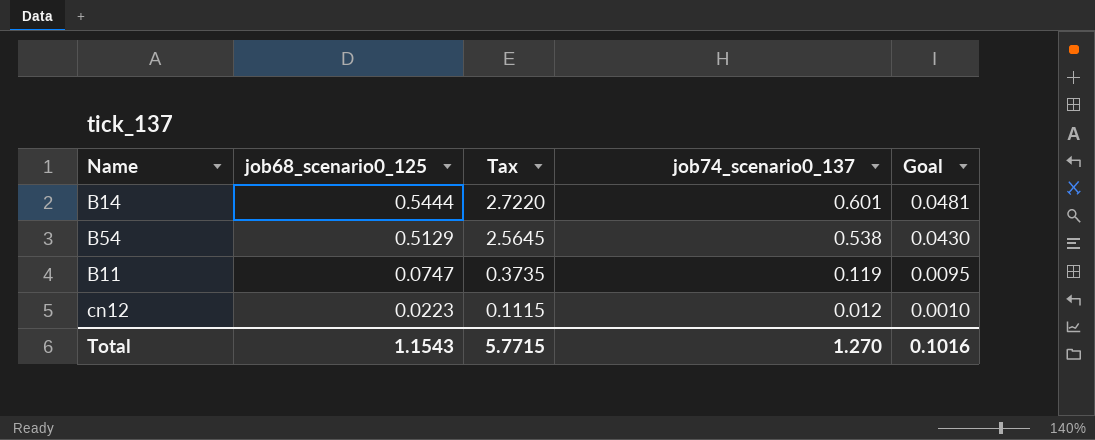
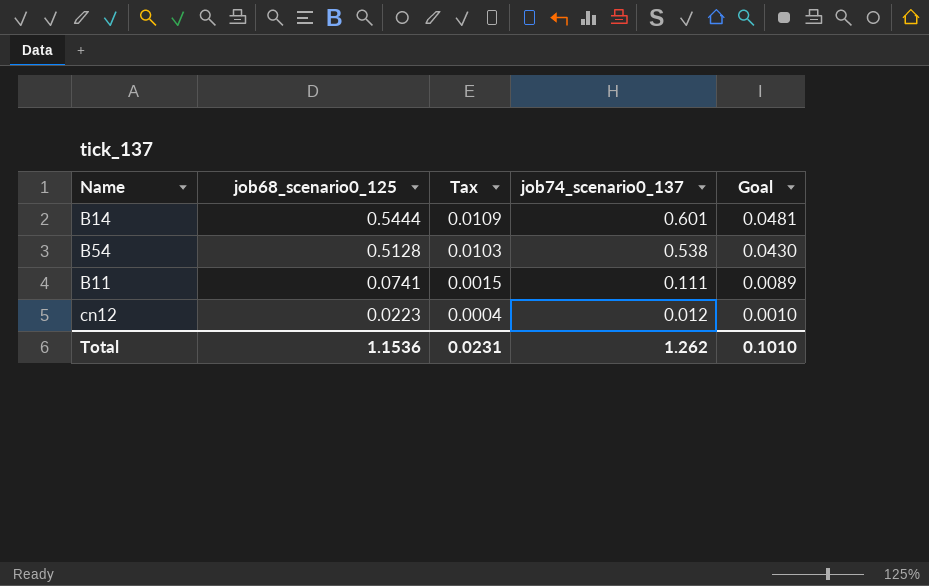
column Tax | formula: [job68_scenario0_125] * 5 -> [job68_scenario0_125] * 0.02
B54 | job68_scenario0_125: 0.5129 -> 0.5128
B11 | job68_scenario0_125: 0.0747 -> 0.0741
B11 | job74_scenario0_137: 0.119 -> 0.111
B11 | Goal: 0.0095 -> 0.0089
Total | job68_scenario0_125: 1.1543 -> 1.1536
Total | Tax: 5.7715 -> 0.0231
Total | job74_scenario0_137: 1.270 -> 1.262
Total | Goal: 0.1016 -> 0.1010

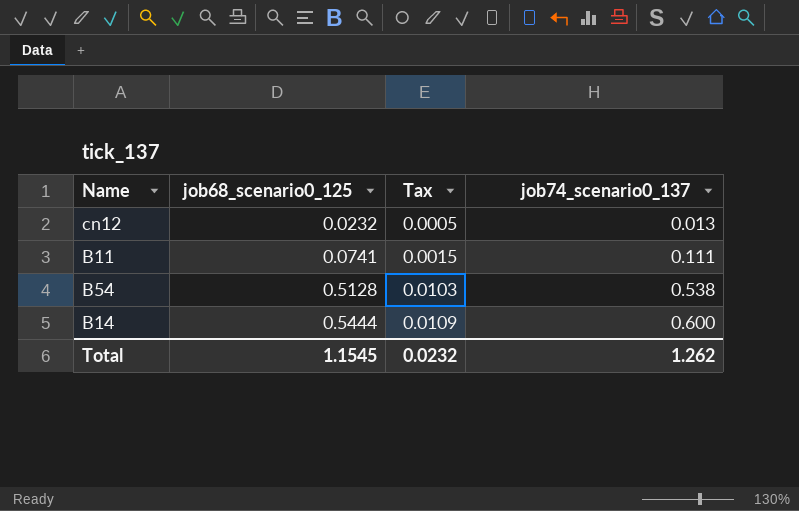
row order: job68_scenario0_125 descending -> job68_scenario0_125 ascending
column Goal | formula: [job74_scenario0_137] * 0.08 -> none
cn12 | job68_scenario0_125: 0.0223 -> 0.0232
cn12 | Tax: 0.0004 -> 0.0005
cn12 | job74_scenario0_137: 0.012 -> 0.013
B14 | job74_scenario0_137: 0.601 -> 0.600
Total | job68_scenario0_125: 1.1536 -> 1.1545
Total | Tax: 0.0231 -> 0.0232

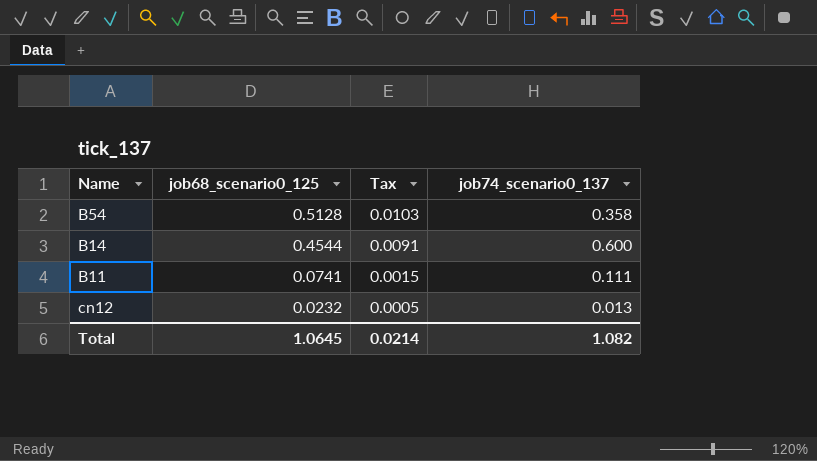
row order: job68_scenario0_125 ascending -> job68_scenario0_125 descending
B54 | job74_scenario0_137: 0.538 -> 0.358
B14 | job68_scenario0_125: 0.5444 -> 0.4544
B14 | Tax: 0.0109 -> 0.0091
Total | job68_scenario0_125: 1.1545 -> 1.0645
Total | Tax: 0.0232 -> 0.0214
Total | job74_scenario0_137: 1.262 -> 1.082

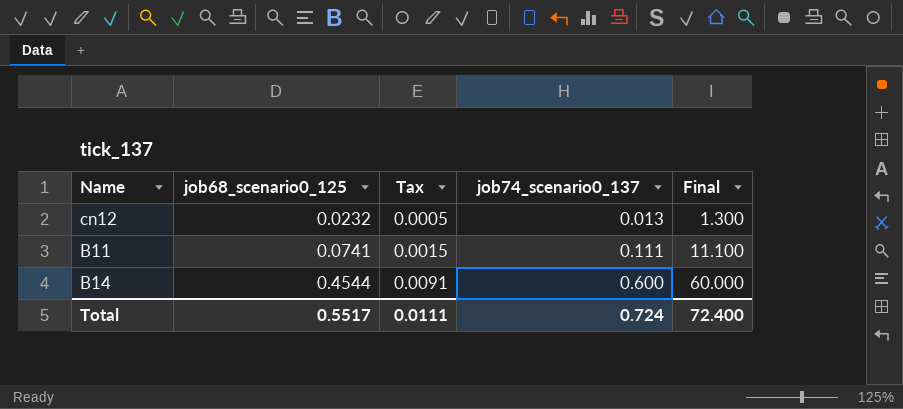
row order: job68_scenario0_125 descending -> job68_scenario0_125 ascending
column Final | formula: none -> [job74_scenario0_137] * 100
row B54: 0.5128 | 0.0103 | 0.358 -> none
Total | job68_scenario0_125: 1.0645 -> 0.5517
Total | Tax: 0.0214 -> 0.0111
Total | job74_scenario0_137: 1.082 -> 0.724

